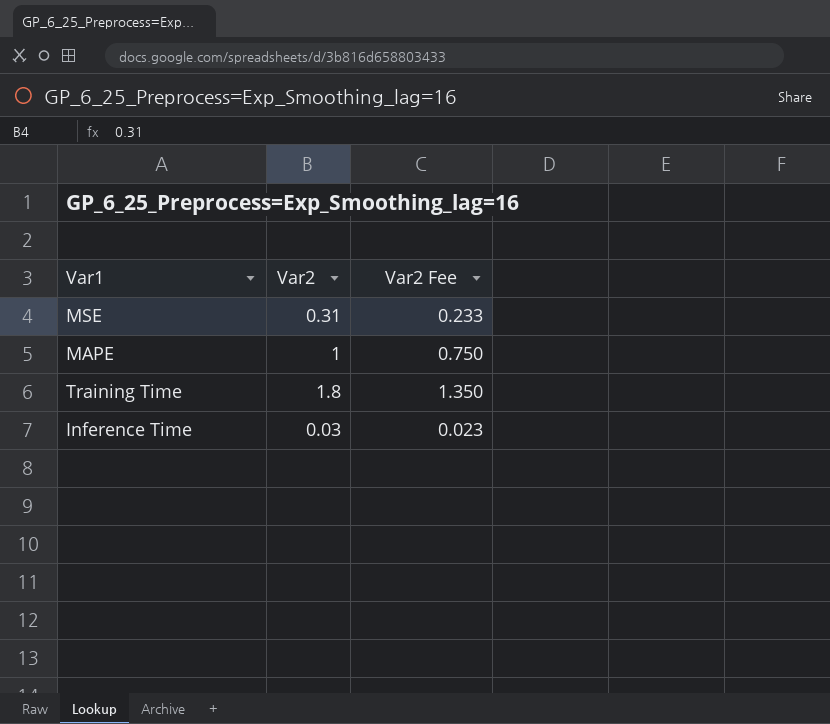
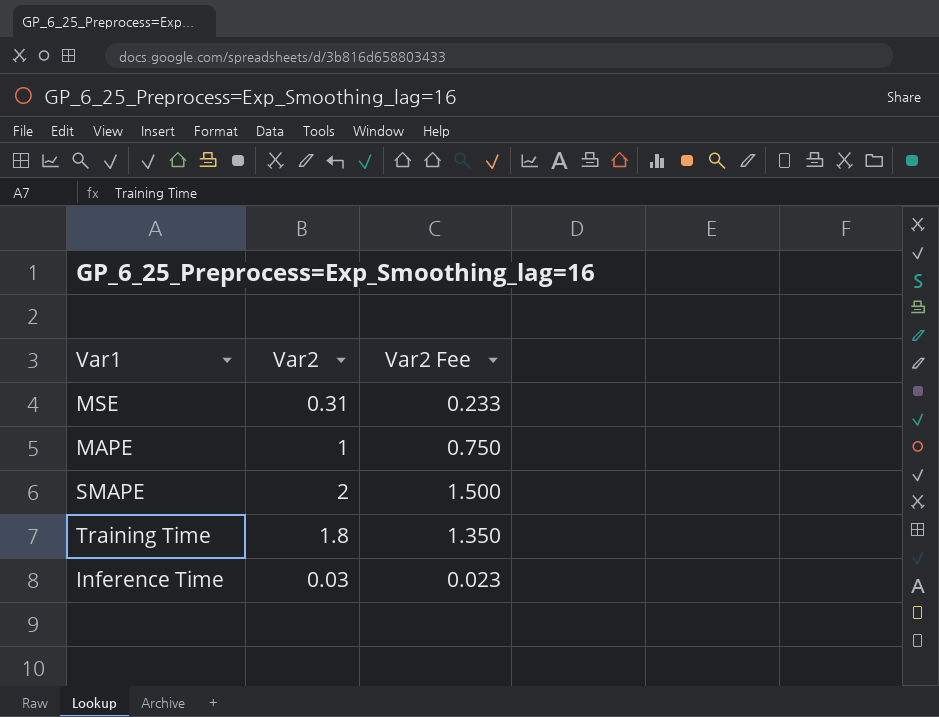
row SMAPE: none -> 2 | 1.500

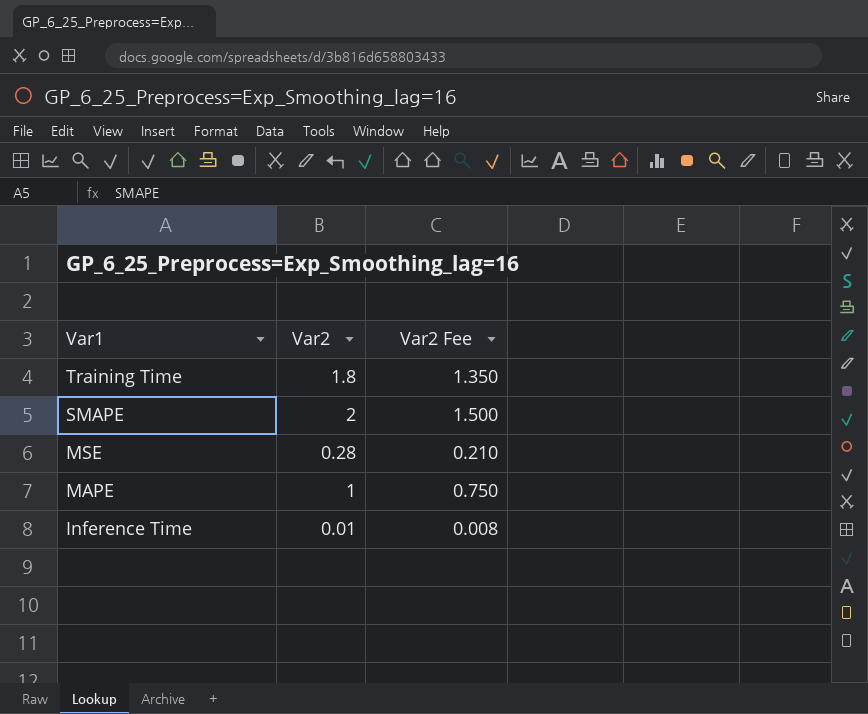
row order: none -> Var1 descending
MSE | Var2: 0.31 -> 0.28
MSE | Var2 Fee: 0.233 -> 0.210
Inference Time | Var2: 0.03 -> 0.01
Inference Time | Var2 Fee: 0.023 -> 0.008

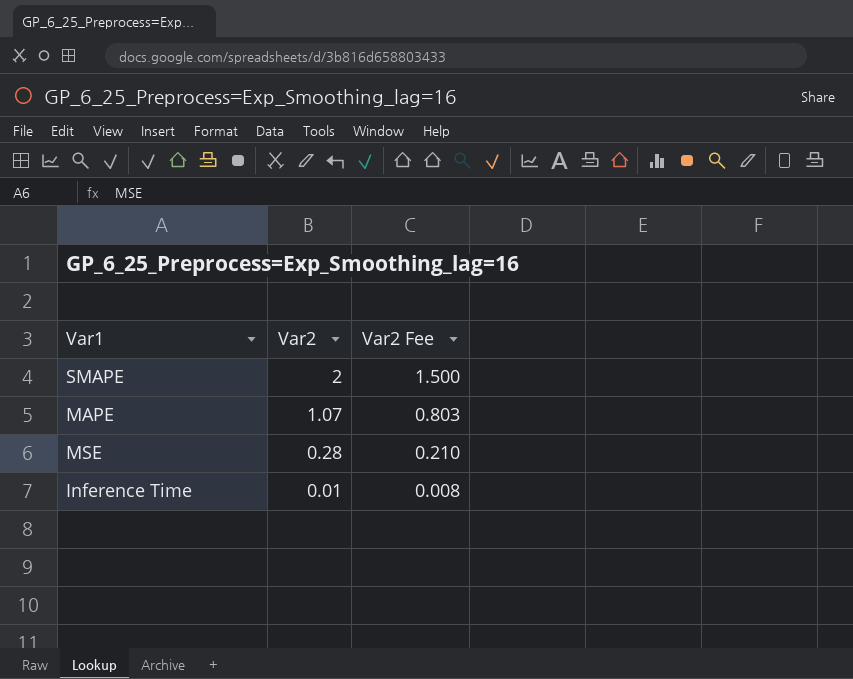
row order: Var1 descending -> Var2 descending
row Training Time: 1.8 | 1.350 -> none
MAPE | Var2: 1 -> 1.07
MAPE | Var2 Fee: 0.750 -> 0.803

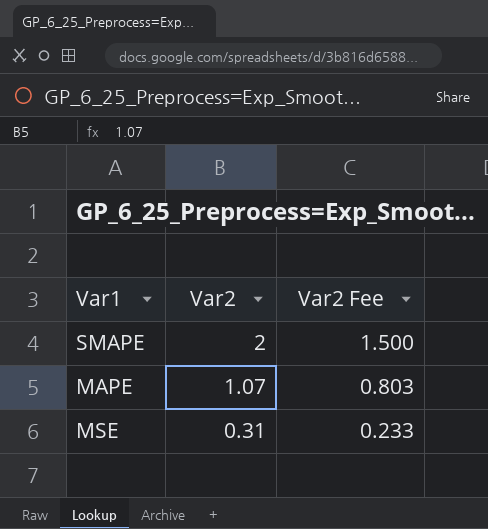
row Inference Time: 0.01 | 0.008 -> none
MSE | Var2: 0.28 -> 0.31
MSE | Var2 Fee: 0.210 -> 0.233

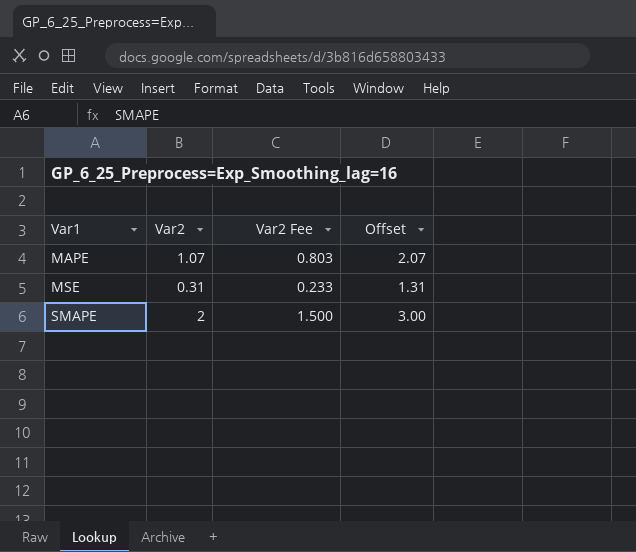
row order: Var2 descending -> Var1 ascending
column Offset | formula: none -> [Var2] + 1

